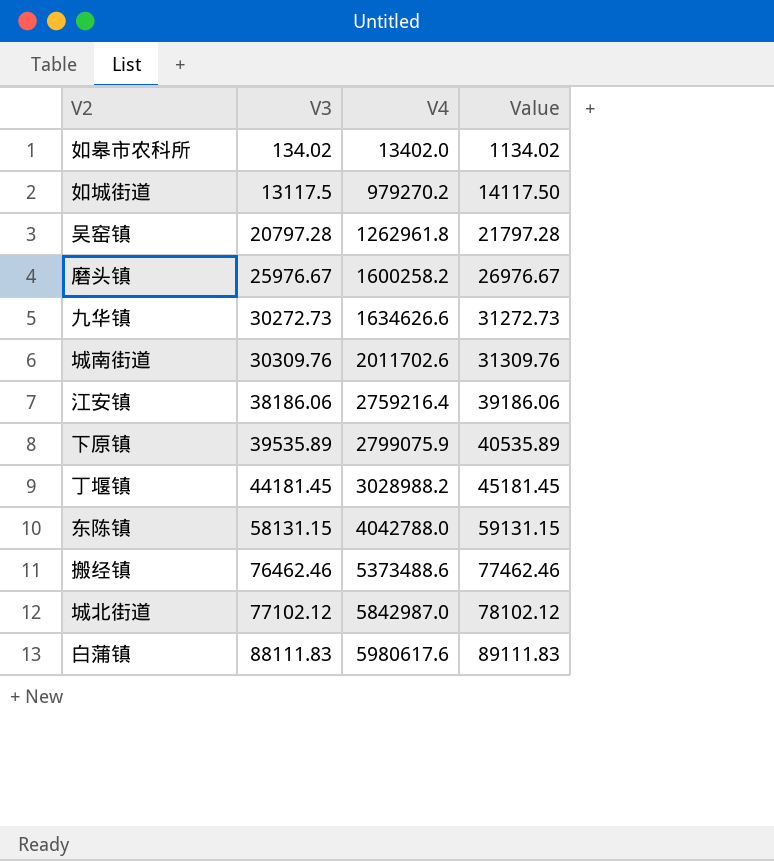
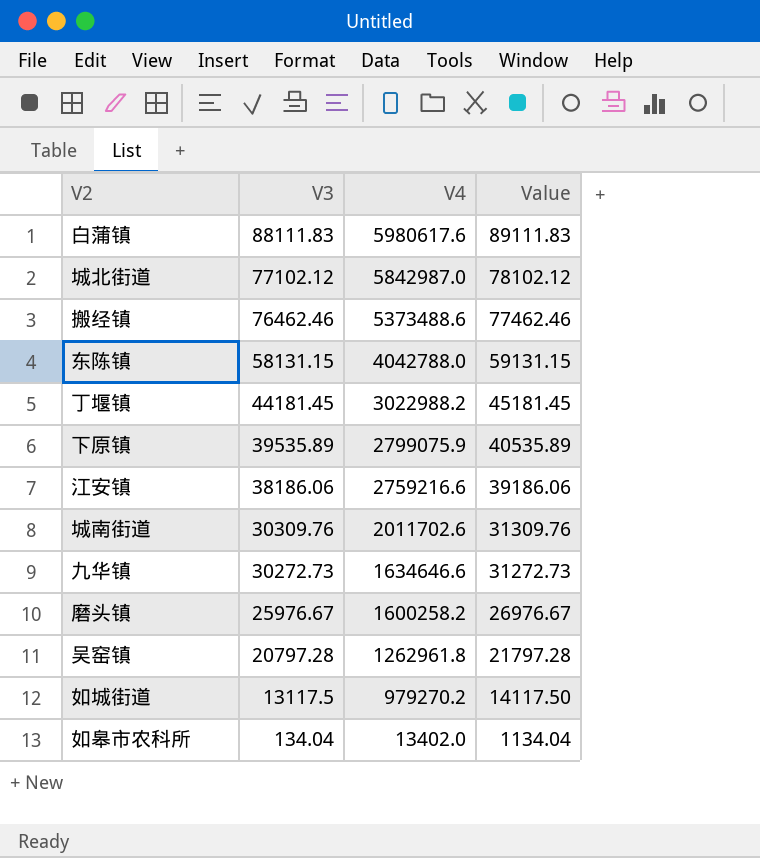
row order: V3 ascending -> V3 descending
丁堰镇 | V4: 3028988.2 -> 3022988.2
江安镇 | V4: 2759216.4 -> 2759216.6
九华镇 | V4: 1634626.6 -> 1634646.6
如皋市农科所 | V3: 134.02 -> 134.04
如皋市农科所 | Value: 1134.02 -> 1134.04

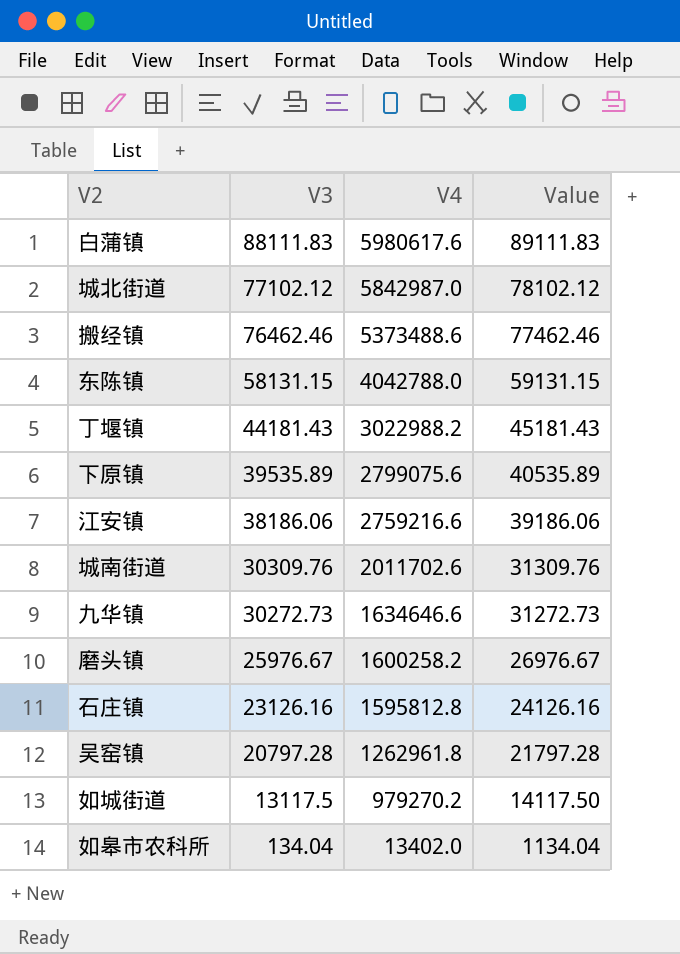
丁堰镇 | V3: 44181.45 -> 44181.43
丁堰镇 | Value: 45181.45 -> 45181.43
下原镇 | V4: 2799075.9 -> 2799075.6
row 石庄镇: none -> 23126.16 | 1595812.8 | 24126.16

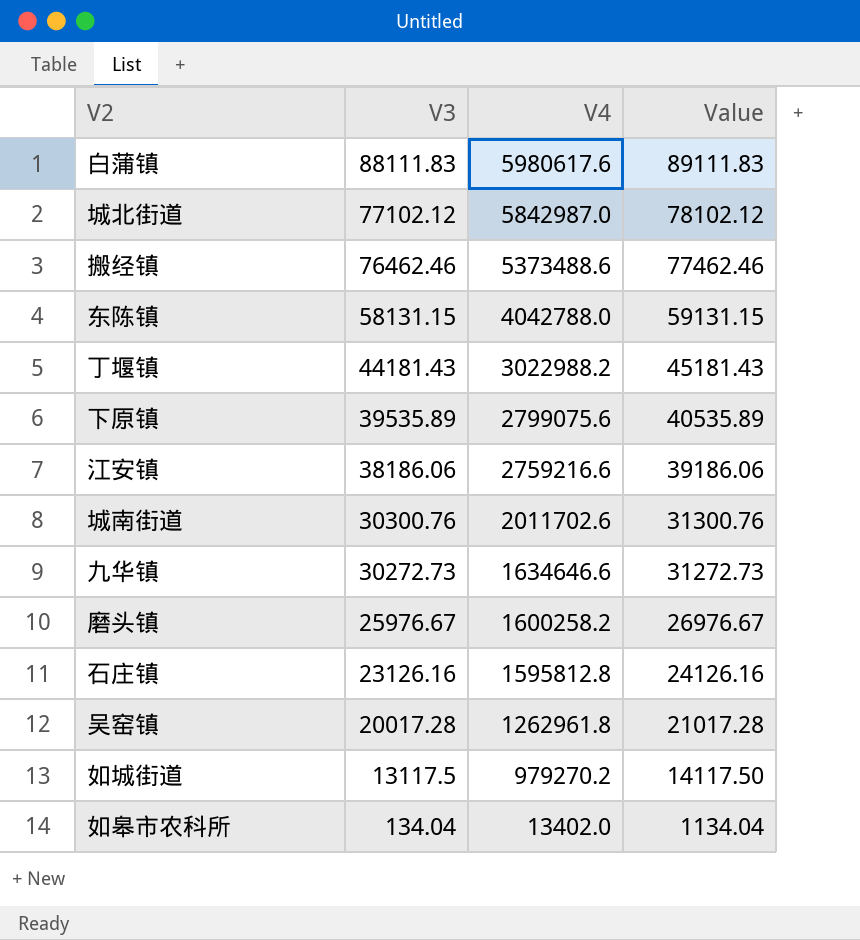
城南街道 | V3: 30309.76 -> 30300.76
城南街道 | Value: 31309.76 -> 31300.76
吴窑镇 | V3: 20797.28 -> 20017.28
吴窑镇 | Value: 21797.28 -> 21017.28

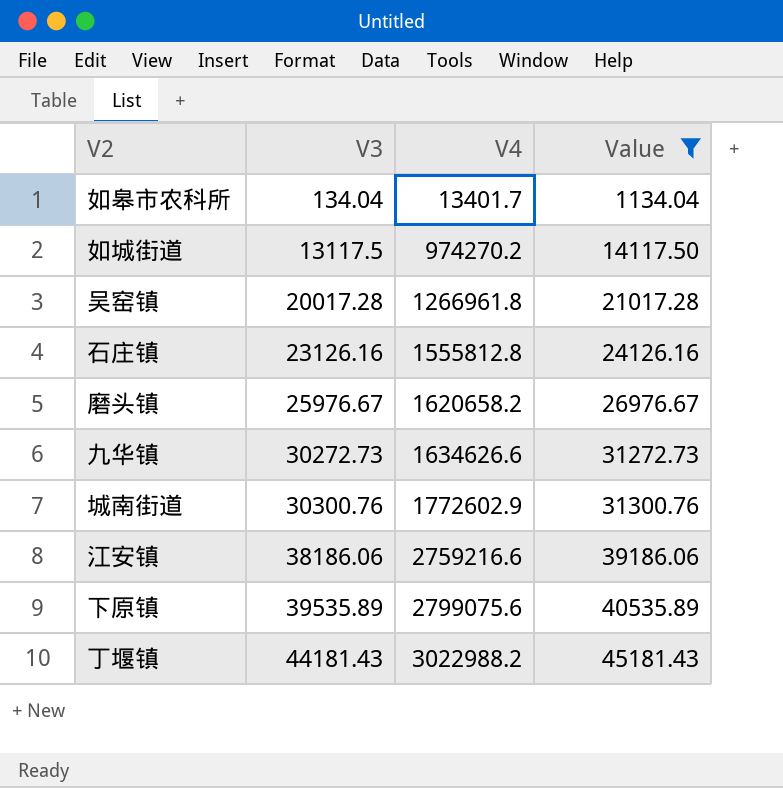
filter: none -> Value <= 45181.43
row order: V3 descending -> V3 ascending
如皋市农科所 | V4: 13402.0 -> 13401.7
如城街道 | V4: 979270.2 -> 974270.2
吴窑镇 | V4: 1262961.8 -> 1266961.8
石庄镇 | V4: 1595812.8 -> 1555812.8
磨头镇 | V4: 1600258.2 -> 1620658.2
九华镇 | V4: 1634646.6 -> 1634626.6
城南街道 | V4: 2011702.6 -> 1772602.9

